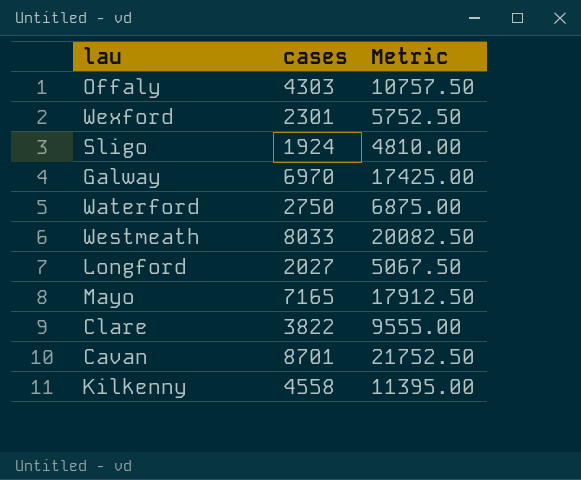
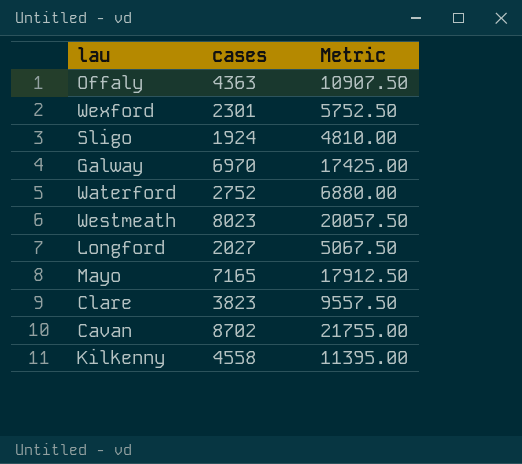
Offaly | cases: 4303 -> 4363
Offaly | Metric: 10757.50 -> 10907.50
Waterford | cases: 2750 -> 2752
Waterford | Metric: 6875.00 -> 6880.00
Westmeath | cases: 8033 -> 8023
Westmeath | Metric: 20082.50 -> 20057.50
Clare | cases: 3822 -> 3823
Clare | Metric: 9555.00 -> 9557.50
Cavan | cases: 8701 -> 8702
Cavan | Metric: 21752.50 -> 21755.00

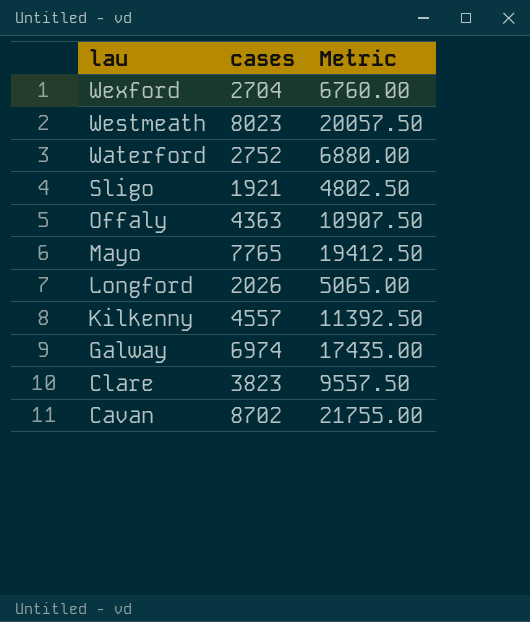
row order: none -> lau descending
Wexford | cases: 2301 -> 2704
Wexford | Metric: 5752.50 -> 6760.00
Sligo | cases: 1924 -> 1921
Sligo | Metric: 4810.00 -> 4802.50
Mayo | cases: 7165 -> 7765
Mayo | Metric: 17912.50 -> 19412.50
Longford | cases: 2027 -> 2026
Longford | Metric: 5067.50 -> 5065.00
Kilkenny | cases: 4558 -> 4557
Kilkenny | Metric: 11395.00 -> 11392.50
Galway | cases: 6970 -> 6974
Galway | Metric: 17425.00 -> 17435.00

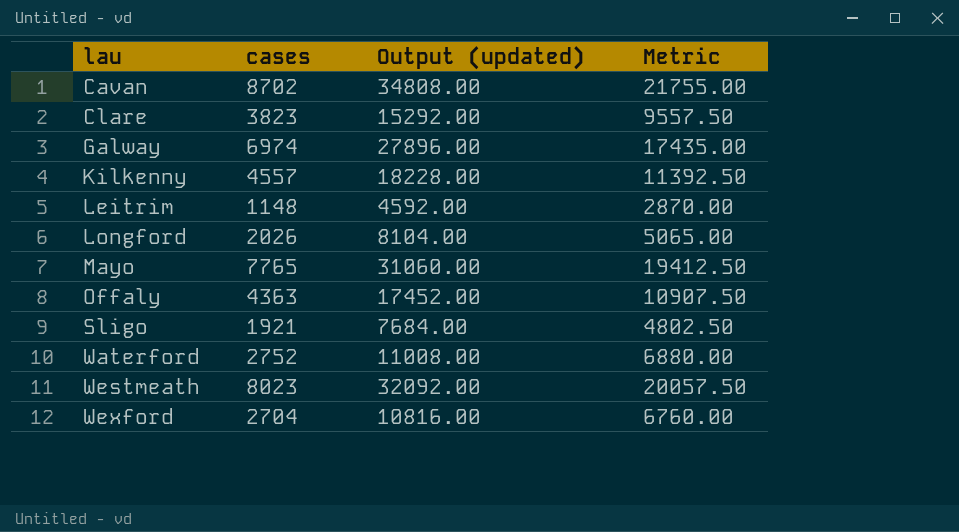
row order: lau descending -> lau ascending
column Output (updated) | formula: none -> [cases] * 4
row Leitrim: none -> 1148 | 4592.00 | 2870.00

